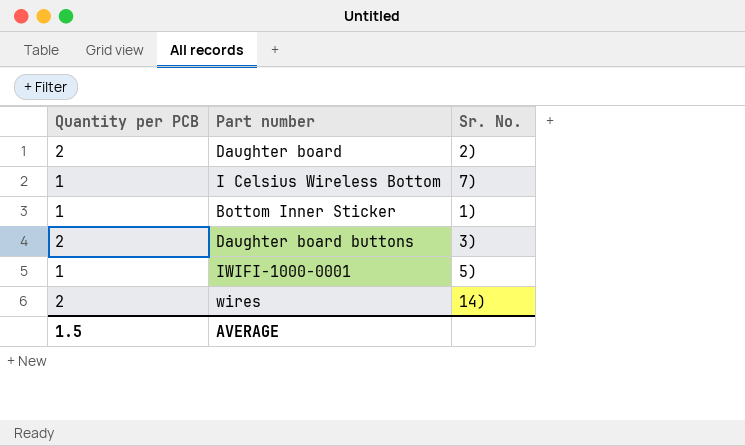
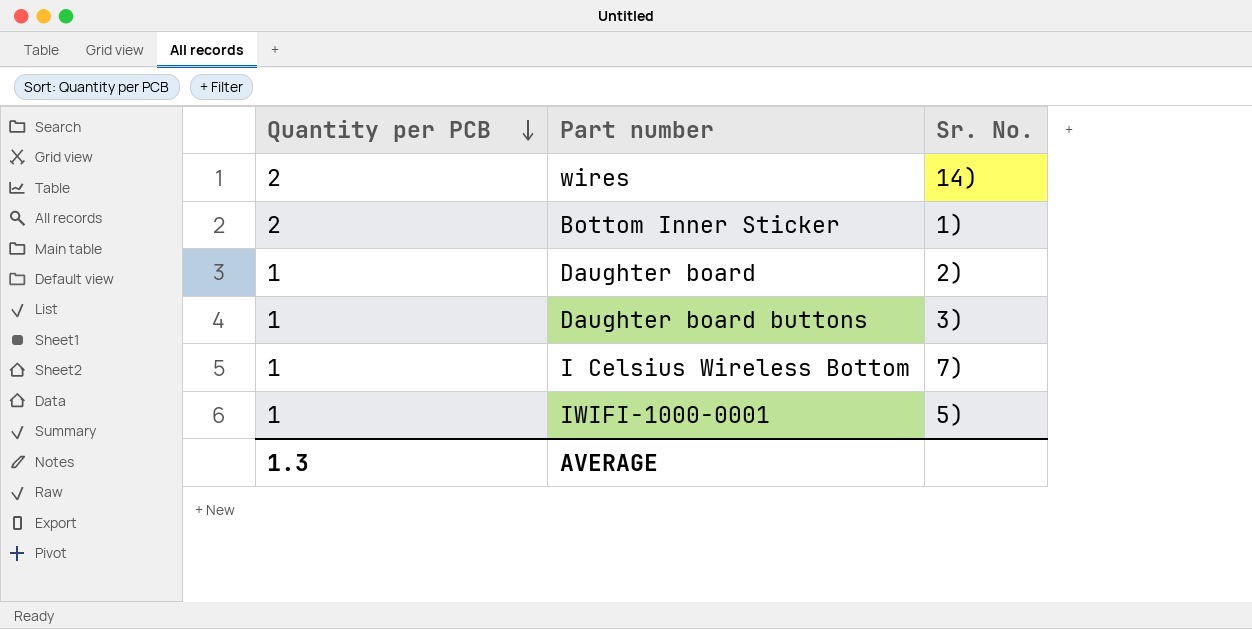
row order: none -> Quantity per PCB descending
Bottom Inner Sticker | Quantity per PCB: 1 -> 2
Daughter board | Quantity per PCB: 2 -> 1
Daughter board buttons | Quantity per PCB: 2 -> 1
AVERAGE | Quantity per PCB: 1.5 -> 1.3

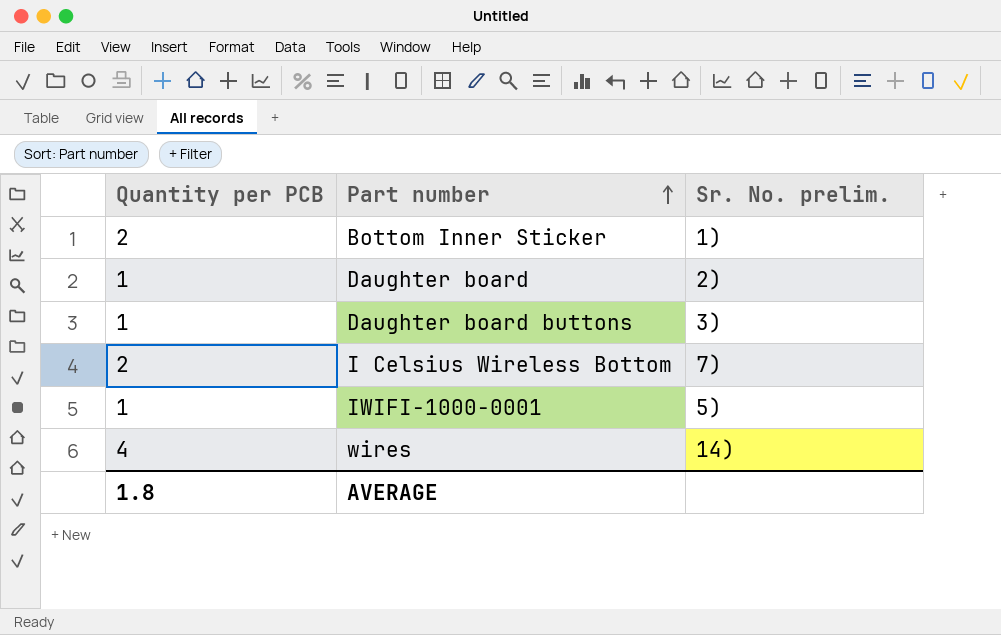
row order: Quantity per PCB descending -> Part number ascending
column name: Sr. No. -> Sr. No. prelim.
I Celsius Wireless Bottom | Quantity per PCB: 1 -> 2
wires | Quantity per PCB: 2 -> 4
AVERAGE | Quantity per PCB: 1.3 -> 1.8

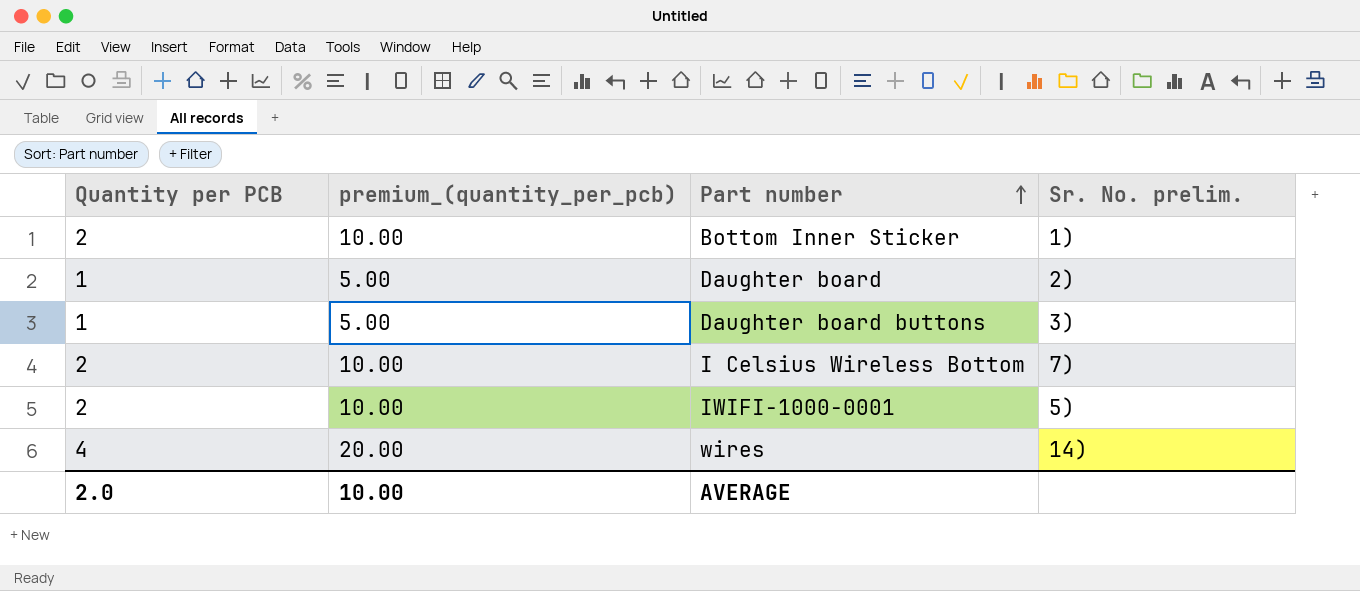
column premium_(quantity_per_pcb) | formula: none -> [Quantity per PCB] * 5
IWIFI-1000-0001 | Quantity per PCB: 1 -> 2
AVERAGE | Quantity per PCB: 1.8 -> 2.0

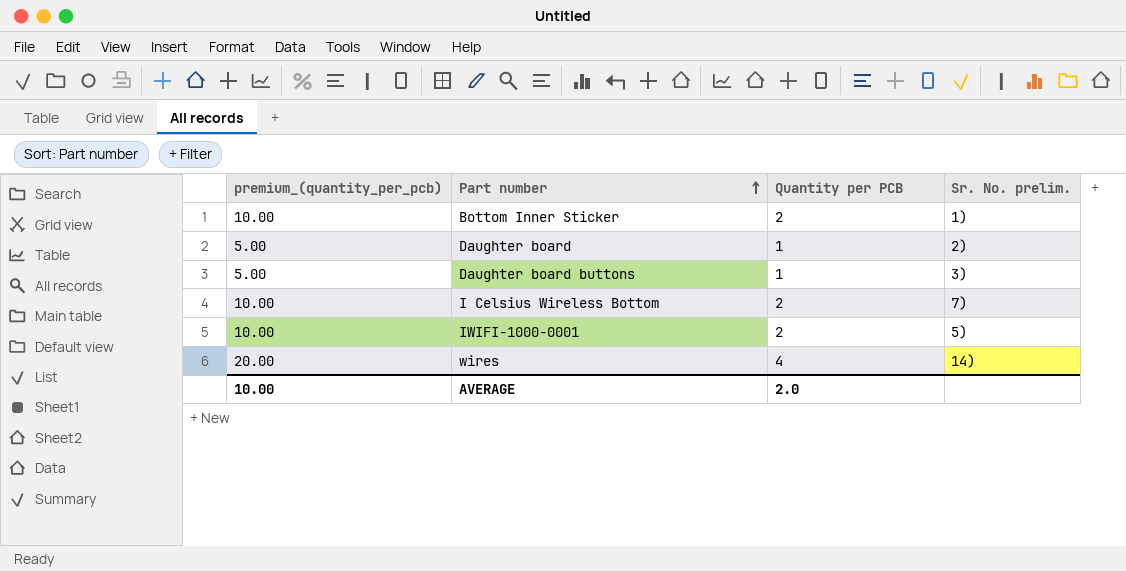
column Quantity per PCB | position: 1 -> 3

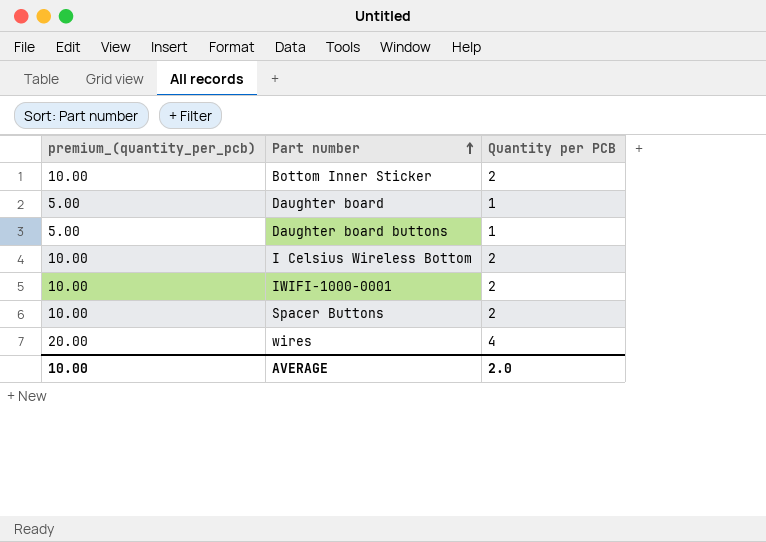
column Sr. No. prelim. | position: 4 -> none
row Spacer Buttons: none -> 10.00 | 2

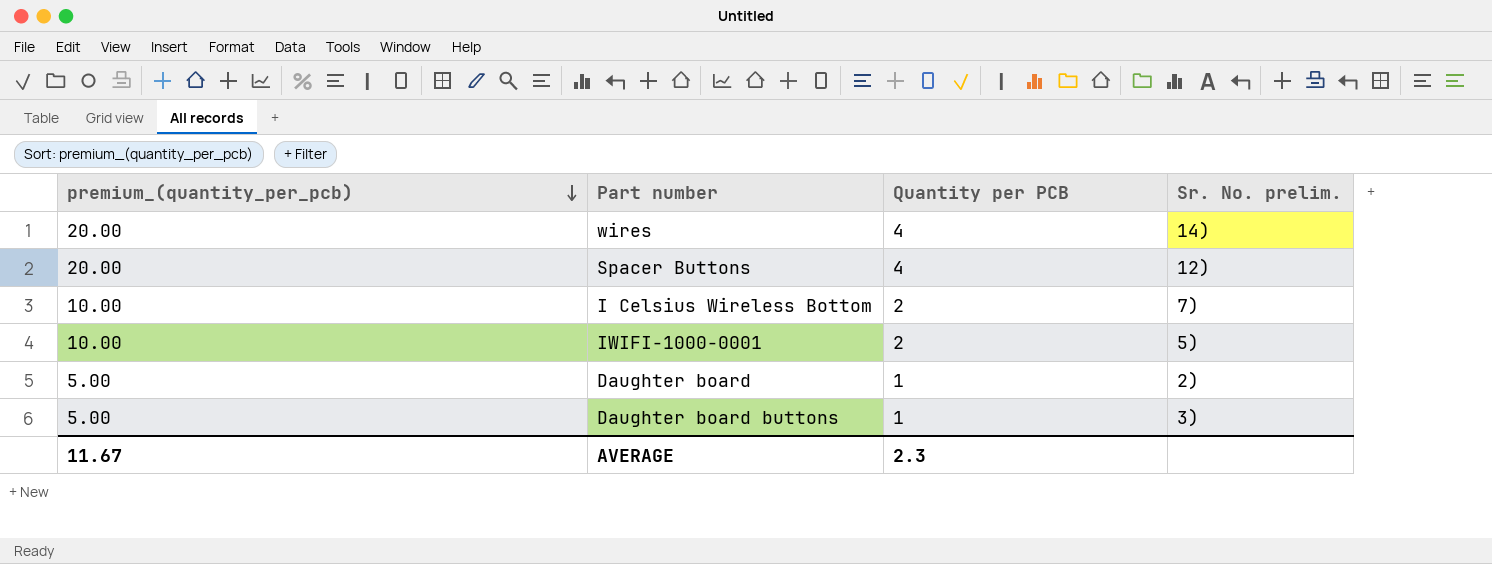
row order: Part number ascending -> premium_(quantity_per_pcb) descending
column Sr. No. prelim. | position: none -> 4
row Bottom Inner Sticker: 10.00 | 2 -> none
Spacer Buttons | premium_(quantity_per_pcb): 10.00 -> 20.00
Spacer Buttons | Quantity per PCB: 2 -> 4
AVERAGE | premium_(quantity_per_pcb): 10.00 -> 11.67
AVERAGE | Quantity per PCB: 2.0 -> 2.3

